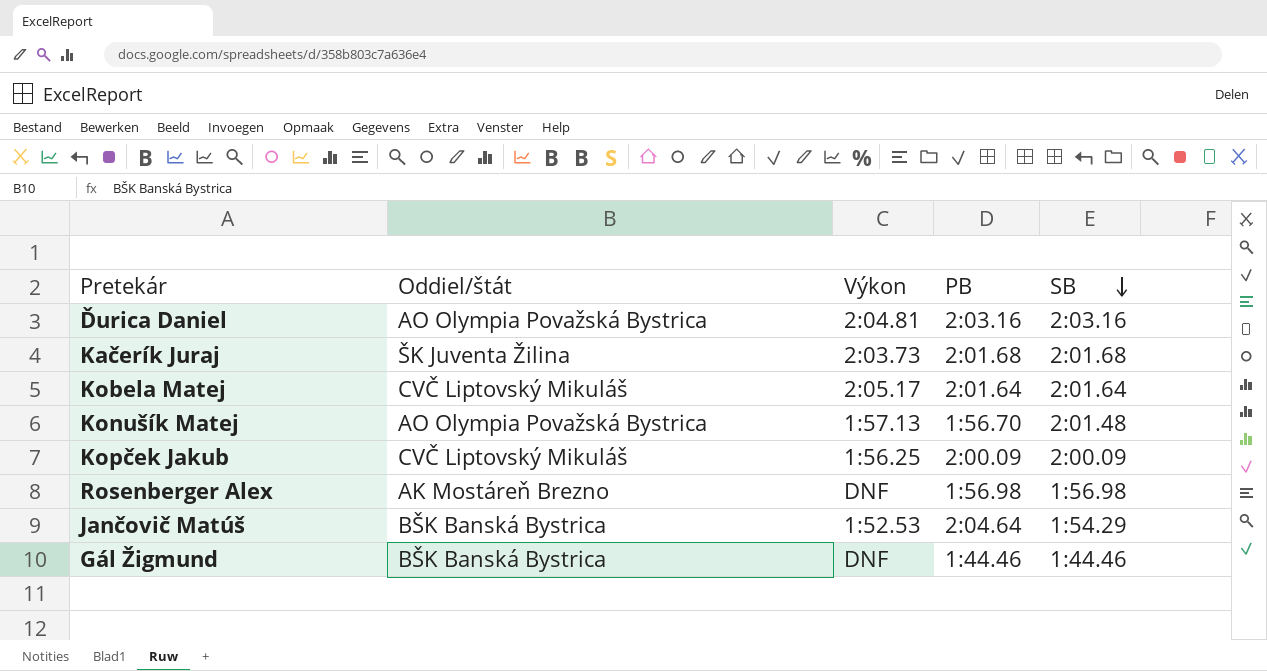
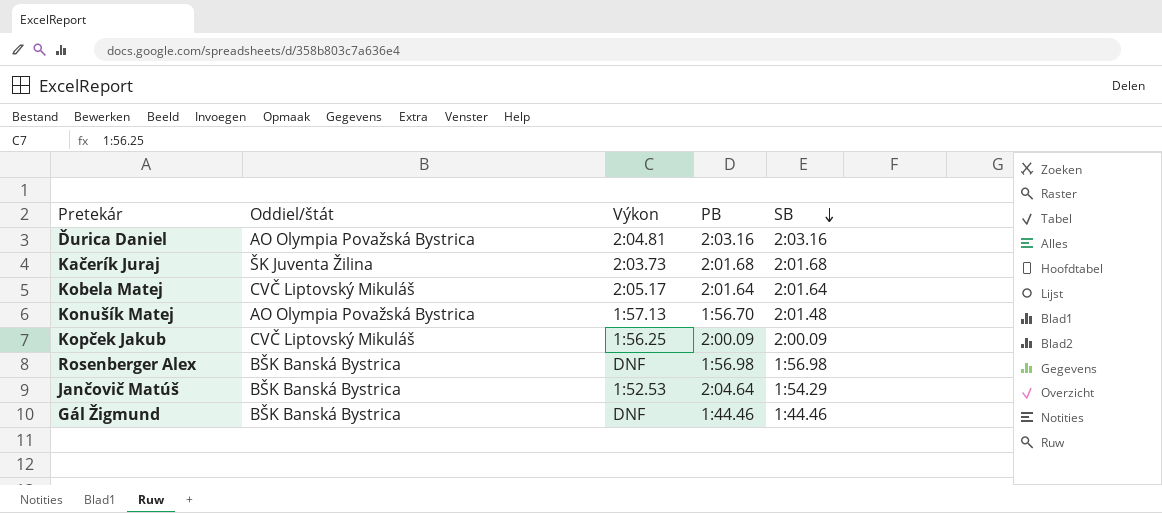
Rosenberger Alex | Oddiel/štát: AK Mostáreň Brezno -> BŠK Banská Bystrica

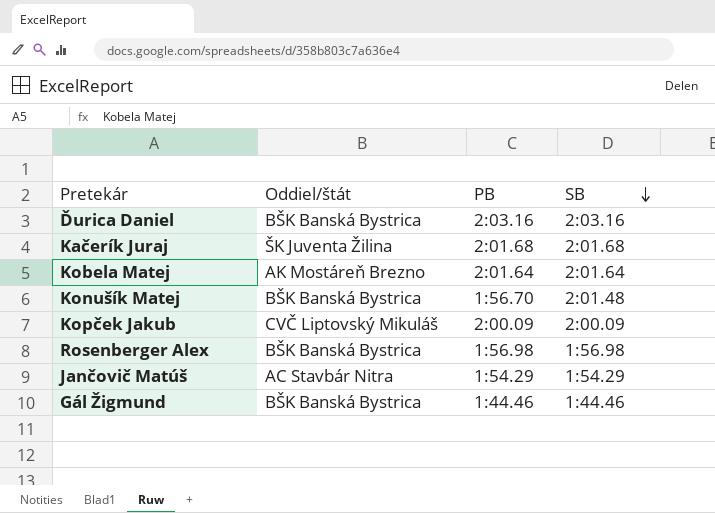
column Výkon | position: 3 -> none
Ďurica Daniel | Oddiel/štát: AO Olympia Považská Bystrica -> BŠK Banská Bystrica
Kobela Matej | Oddiel/štát: CVČ Liptovský Mikuláš -> AK Mostáreň Brezno
Konušík Matej | Oddiel/štát: AO Olympia Považská Bystrica -> BŠK Banská Bystrica
Jančovič Matúš | Oddiel/štát: BŠK Banská Bystrica -> AC Stavbár Nitra
Jančovič Matúš | PB: 2:04.64 -> 1:54.29

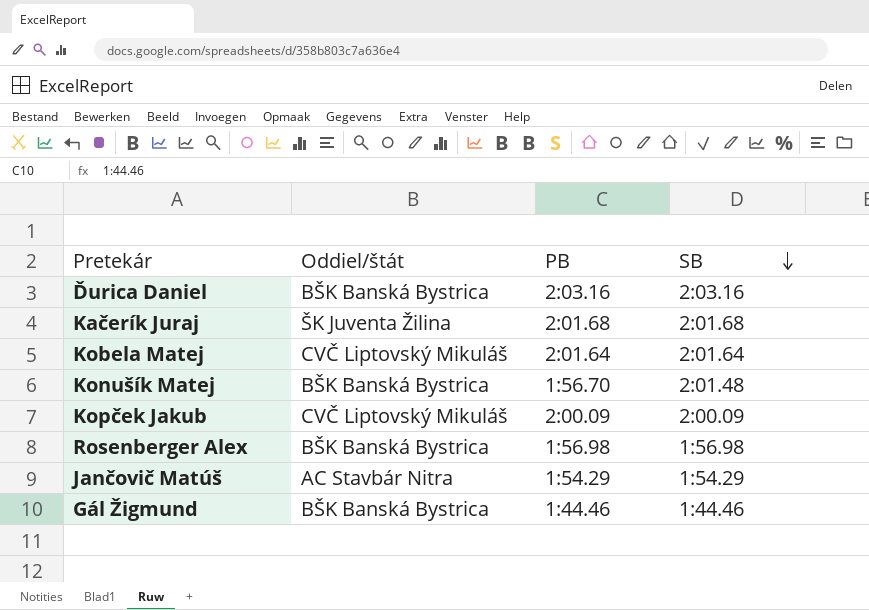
Kobela Matej | Oddiel/štát: AK Mostáreň Brezno -> CVČ Liptovský Mikuláš

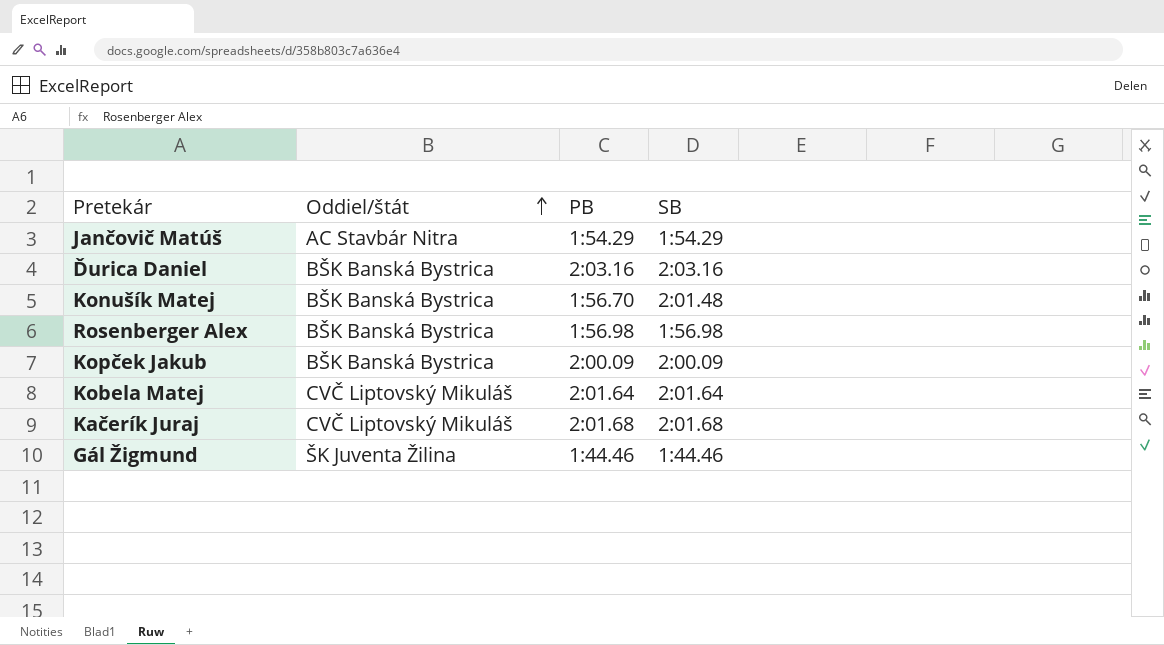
row order: SB descending -> Oddiel/štát ascending
Kopček Jakub | Oddiel/štát: CVČ Liptovský Mikuláš -> BŠK Banská Bystrica
Kačerík Juraj | Oddiel/štát: ŠK Juventa Žilina -> CVČ Liptovský Mikuláš
Gál Žigmund | Oddiel/štát: BŠK Banská Bystrica -> ŠK Juventa Žilina

